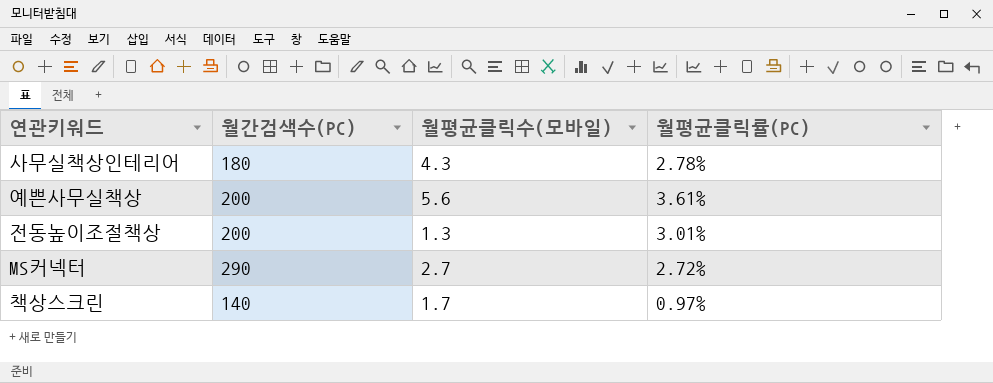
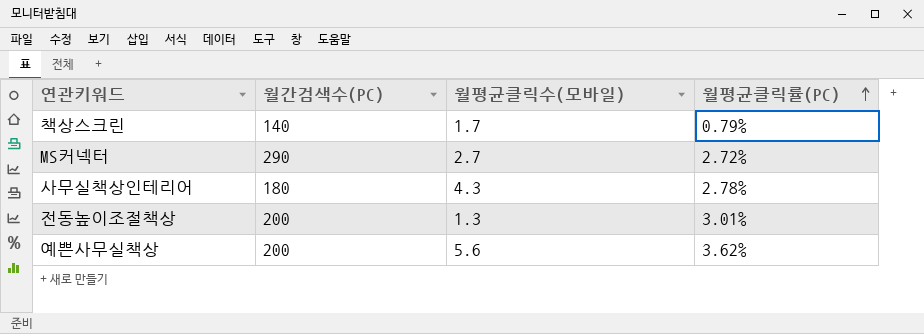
row order: none -> 월평균클릭률(PC) ascending
책상스크린 | 월평균클릭률(PC): 0.97% -> 0.79%
예쁜사무실책상 | 월평균클릭률(PC): 3.61% -> 3.62%

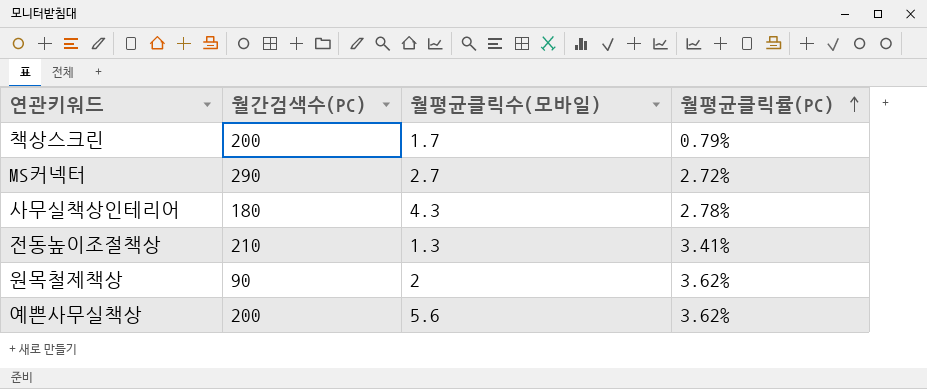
책상스크린 | 월간검색수(PC): 140 -> 200
전동높이조절책상 | 월간검색수(PC): 200 -> 210
전동높이조절책상 | 월평균클릭률(PC): 3.01% -> 3.41%
row 원목철제책상: none -> 90 | 2 | 3.62%

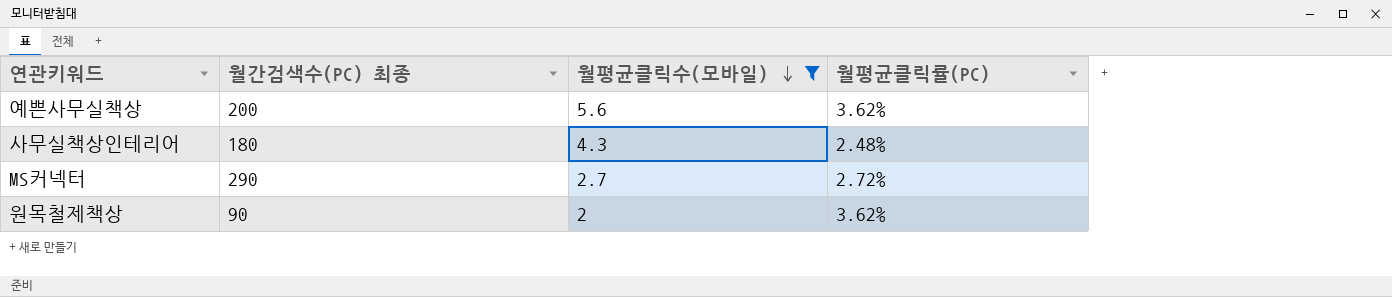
filter: none -> 월평균클릭수(모바일) >= 2
row order: 월평균클릭률(PC) ascending -> 월평균클릭수(모바일) descending
column name: 월간검색수(PC) -> 월간검색수(PC) 최종
사무실책상인테리어 | 월평균클릭률(PC): 2.78% -> 2.48%

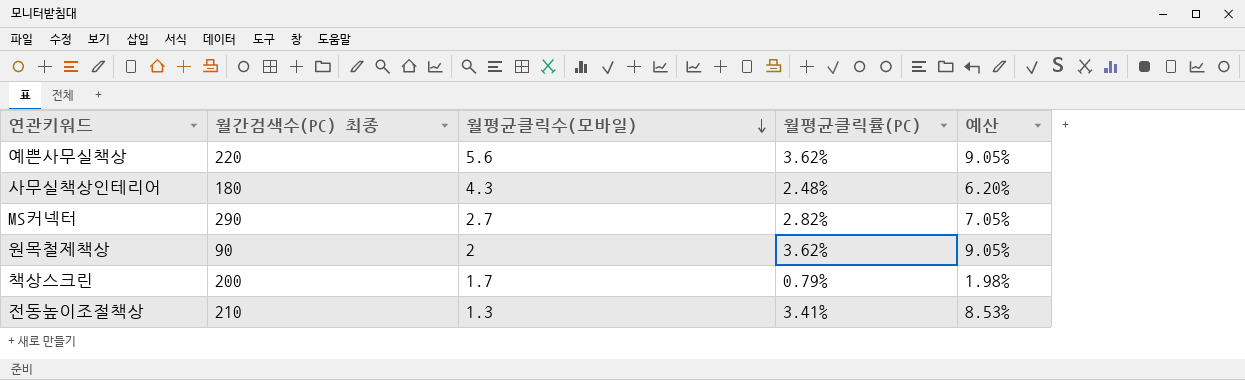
filter: 월평균클릭수(모바일) >= 2 -> none
column 예산 | formula: none -> [월평균클릭률(PC)] * 2.5
예쁜사무실책상 | 월간검색수(PC) 최종: 200 -> 220
MS커넥터 | 월평균클릭률(PC): 2.72% -> 2.82%

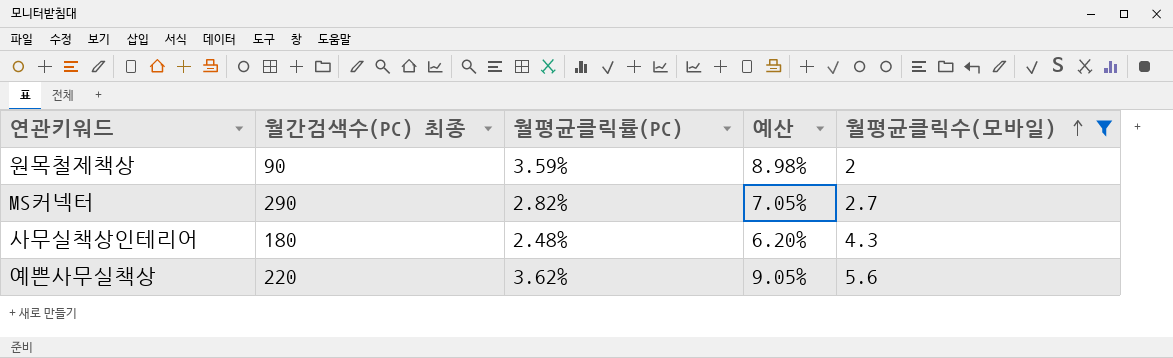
filter: none -> 월평균클릭수(모바일) >= 2
row order: 월평균클릭수(모바일) descending -> 월평균클릭수(모바일) ascending
column 월평균클릭수(모바일) | position: 3 -> 5
원목철제책상 | 월평균클릭률(PC): 3.62% -> 3.59%
원목철제책상 | 예산: 9.05% -> 8.98%

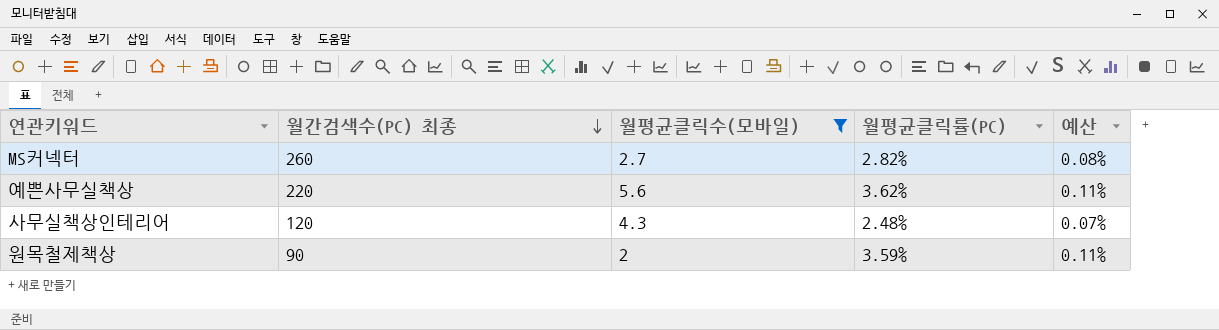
row order: 월평균클릭수(모바일) ascending -> 월간검색수(PC) 최종 descending
column 월평균클릭수(모바일) | position: 5 -> 3
column 예산 | formula: [월평균클릭률(PC)] * 2.5 -> [월평균클릭률(PC)] * 0.03
MS커넥터 | 월간검색수(PC) 최종: 290 -> 260
사무실책상인테리어 | 월간검색수(PC) 최종: 180 -> 120

